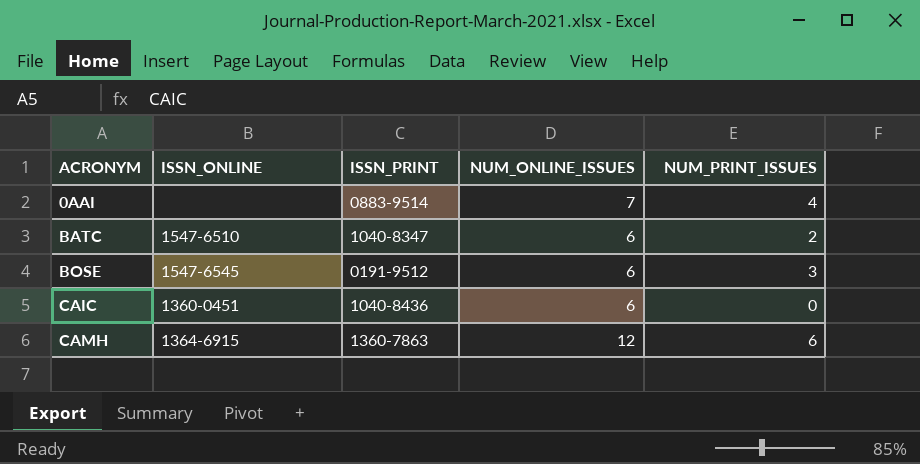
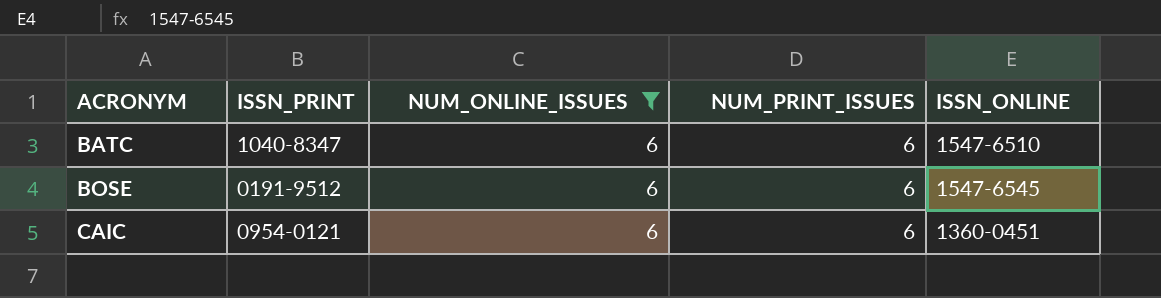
filter: none -> NUM_ONLINE_ISSUES = 6
column ISSN_ONLINE | position: 2 -> 5
BATC | NUM_PRINT_ISSUES: 2 -> 6
BOSE | NUM_PRINT_ISSUES: 3 -> 6
CAIC | ISSN_PRINT: 1040-8436 -> 0954-0121
CAIC | NUM_PRINT_ISSUES: 0 -> 6

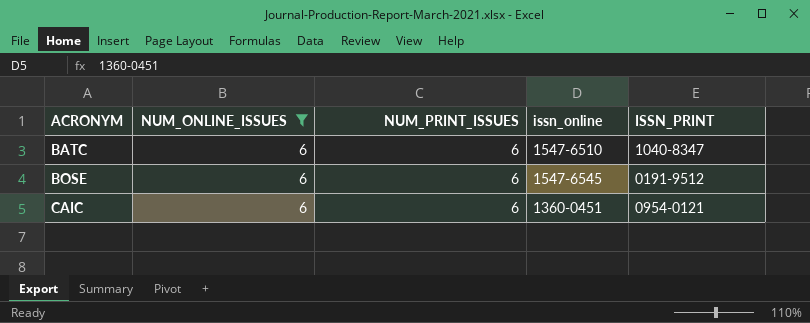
column name: ISSN_ONLINE -> issn_online
column ISSN_PRINT | position: 2 -> 5

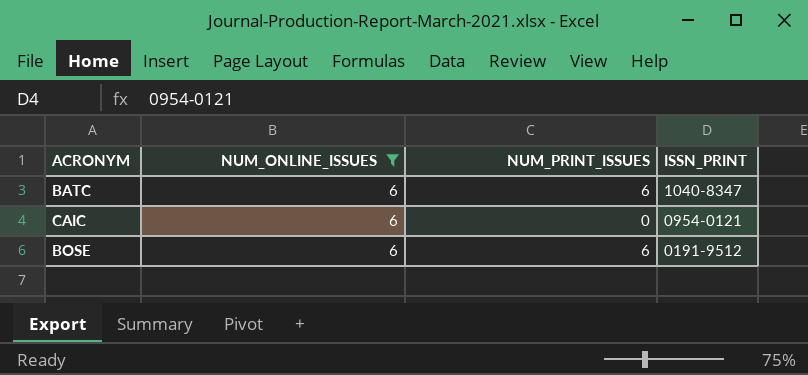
row order: ACRONYM ascending -> ISSN_PRINT descending
column issn_online | position: 4 -> none
CAIC | NUM_PRINT_ISSUES: 6 -> 0

